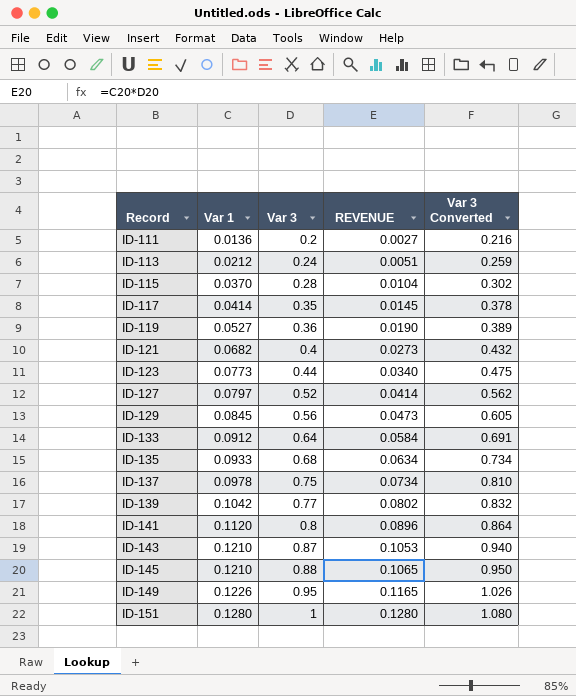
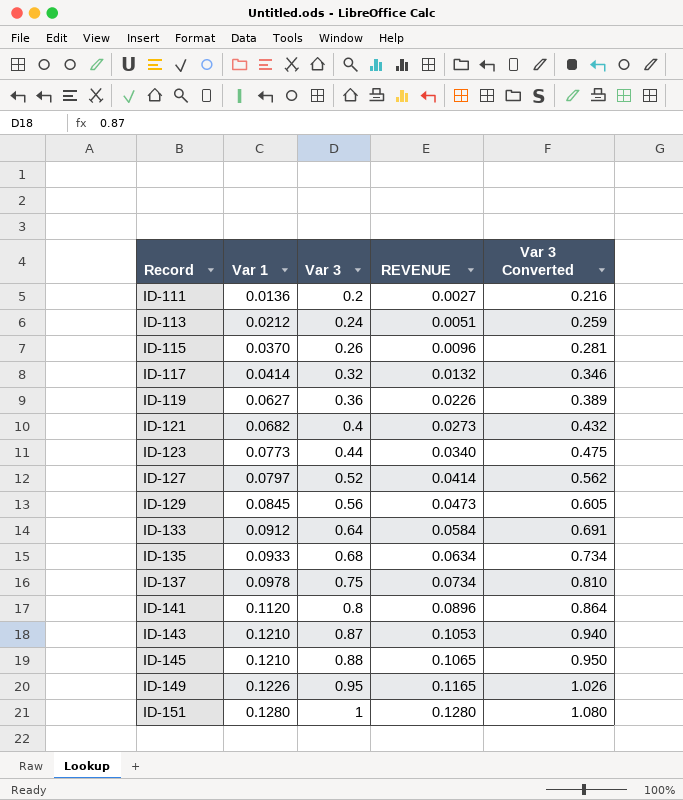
row ID-139: 0.1042 | 0.77 | 0.0802 | 0.832 -> none
ID-115 | Var 3: 0.28 -> 0.26
ID-115 | REVENUE: 0.0104 -> 0.0096
ID-115 | Var 3 Converted: 0.302 -> 0.281
ID-117 | Var 3: 0.35 -> 0.32
ID-117 | REVENUE: 0.0145 -> 0.0132
ID-117 | Var 3 Converted: 0.378 -> 0.346
ID-119 | Var 1: 0.0527 -> 0.0627
ID-119 | REVENUE: 0.0190 -> 0.0226

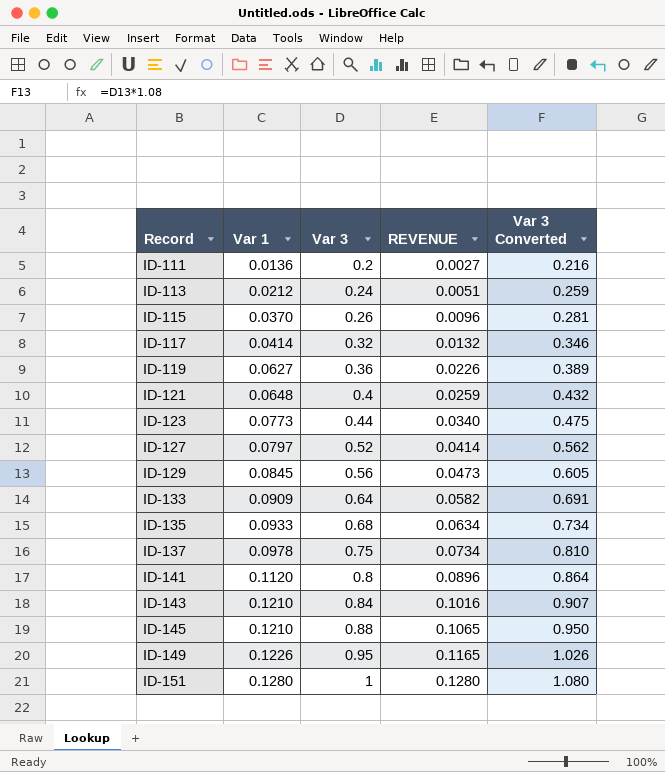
ID-121 | Var 1: 0.0682 -> 0.0648
ID-121 | REVENUE: 0.0273 -> 0.0259
ID-133 | Var 1: 0.0912 -> 0.0909
ID-133 | REVENUE: 0.0584 -> 0.0582
ID-143 | Var 3: 0.87 -> 0.84
ID-143 | REVENUE: 0.1053 -> 0.1016
ID-143 | Var 3 Converted: 0.940 -> 0.907

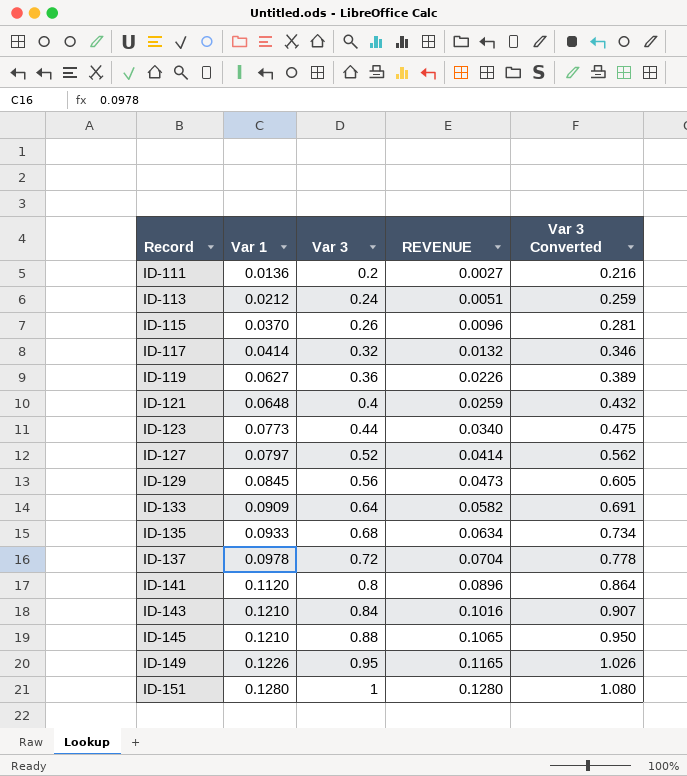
ID-137 | Var 3: 0.75 -> 0.72
ID-137 | REVENUE: 0.0734 -> 0.0704
ID-137 | Var 3 Converted: 0.810 -> 0.778

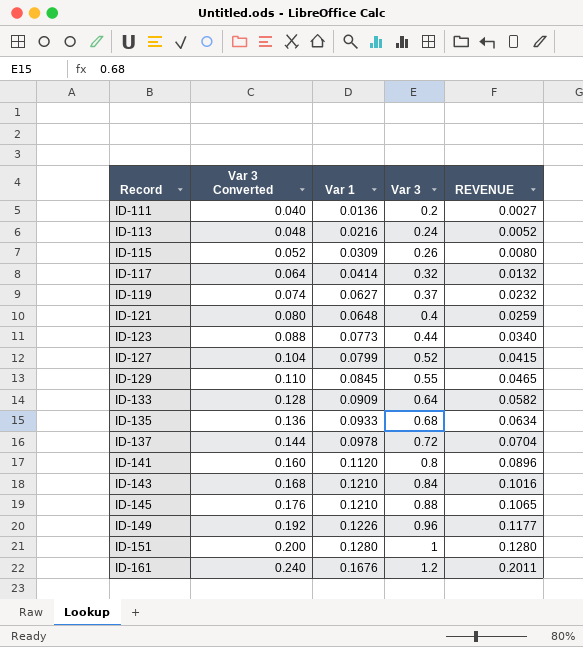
column Var 3 Converted | formula: [Var 3] * 1.08 -> [Var 3] * 0.2
column Var 3 Converted | position: 5 -> 2
ID-113 | Var 1: 0.0212 -> 0.0216
ID-113 | REVENUE: 0.0051 -> 0.0052
ID-115 | Var 1: 0.0370 -> 0.0309
ID-115 | REVENUE: 0.0096 -> 0.0080
ID-119 | Var 3: 0.36 -> 0.37
ID-119 | REVENUE: 0.0226 -> 0.0232
ID-127 | Var 1: 0.0797 -> 0.0799
ID-127 | REVENUE: 0.0414 -> 0.0415
ID-129 | Var 3: 0.56 -> 0.55
ID-129 | REVENUE: 0.0473 -> 0.0465
ID-149 | Var 3: 0.95 -> 0.96
ID-149 | REVENUE: 0.1165 -> 0.1177
row ID-161: none -> 0.240 | 0.1676 | 1.2 | 0.2011

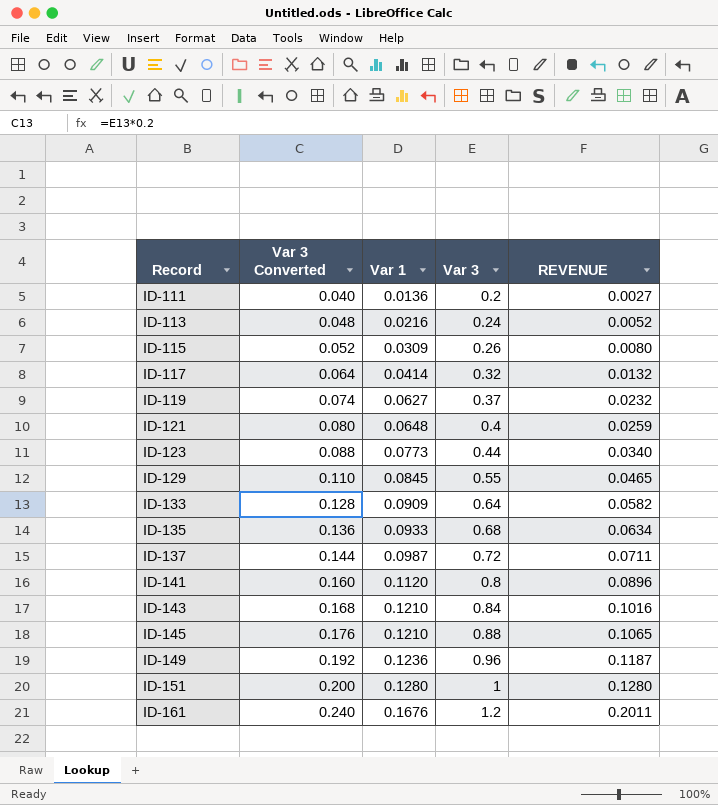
row ID-127: 0.104 | 0.0799 | 0.52 | 0.0415 -> none
ID-137 | Var 1: 0.0978 -> 0.0987
ID-137 | REVENUE: 0.0704 -> 0.0711
ID-149 | Var 1: 0.1226 -> 0.1236
ID-149 | REVENUE: 0.1177 -> 0.1187

